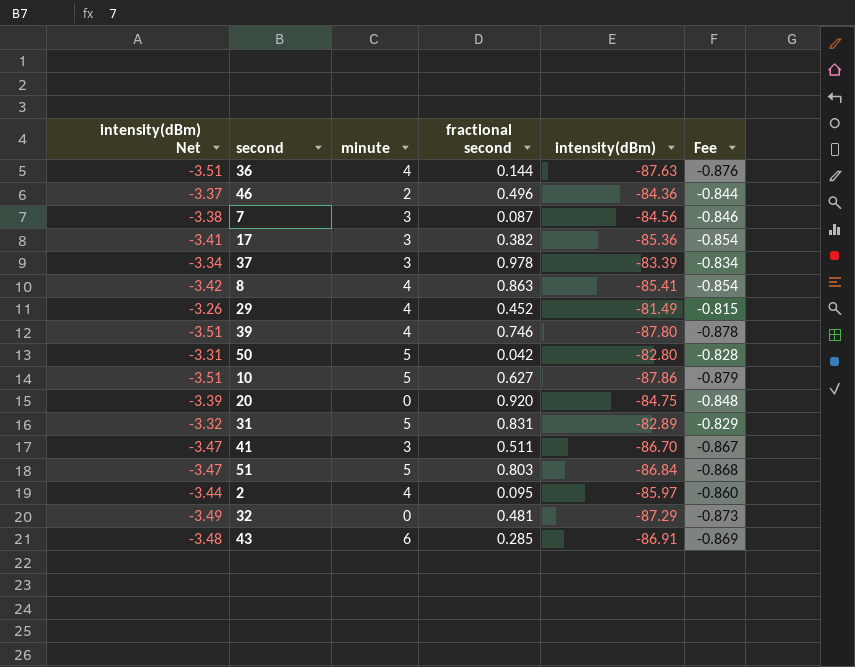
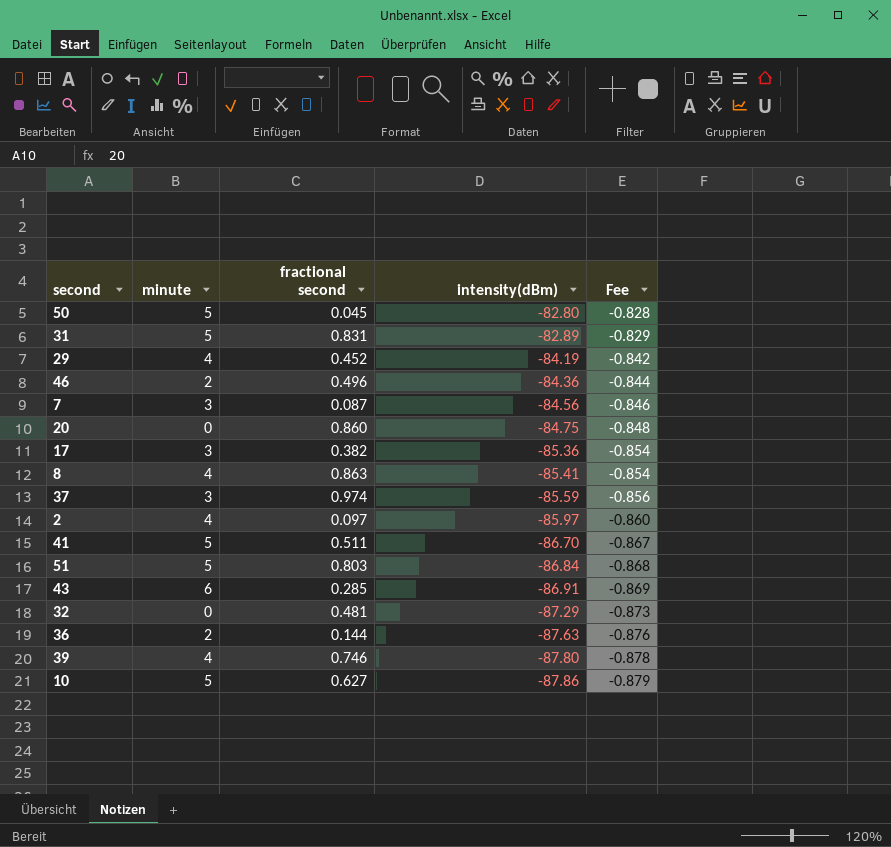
row order: none -> intensity(dBm) descending
column intensity(dBm) Net | formula: [intensity(dBm)] * 0.04 -> none
50 | fractional second: 0.042 -> 0.045
29 | intensity(dBm): -81.49 -> -84.19
29 | Fee: -0.815 -> -0.842
20 | fractional second: 0.920 -> 0.860
37 | fractional second: 0.978 -> 0.974
37 | intensity(dBm): -83.39 -> -85.59
37 | Fee: -0.834 -> -0.856
2 | fractional second: 0.095 -> 0.097
41 | minute: 3 -> 5
36 | minute: 4 -> 2

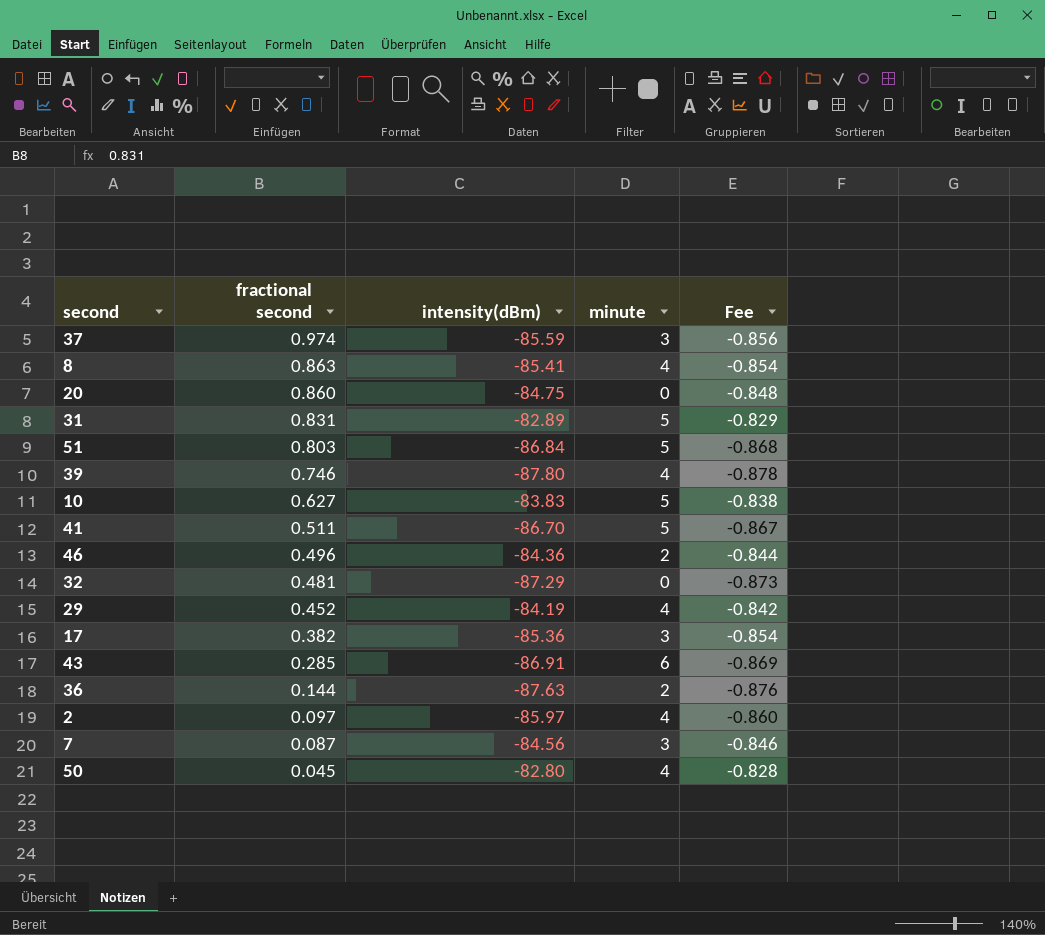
row order: intensity(dBm) descending -> fractional second descending
column minute | position: 2 -> 4
10 | intensity(dBm): -87.86 -> -83.83
10 | Fee: -0.879 -> -0.838
50 | minute: 5 -> 4

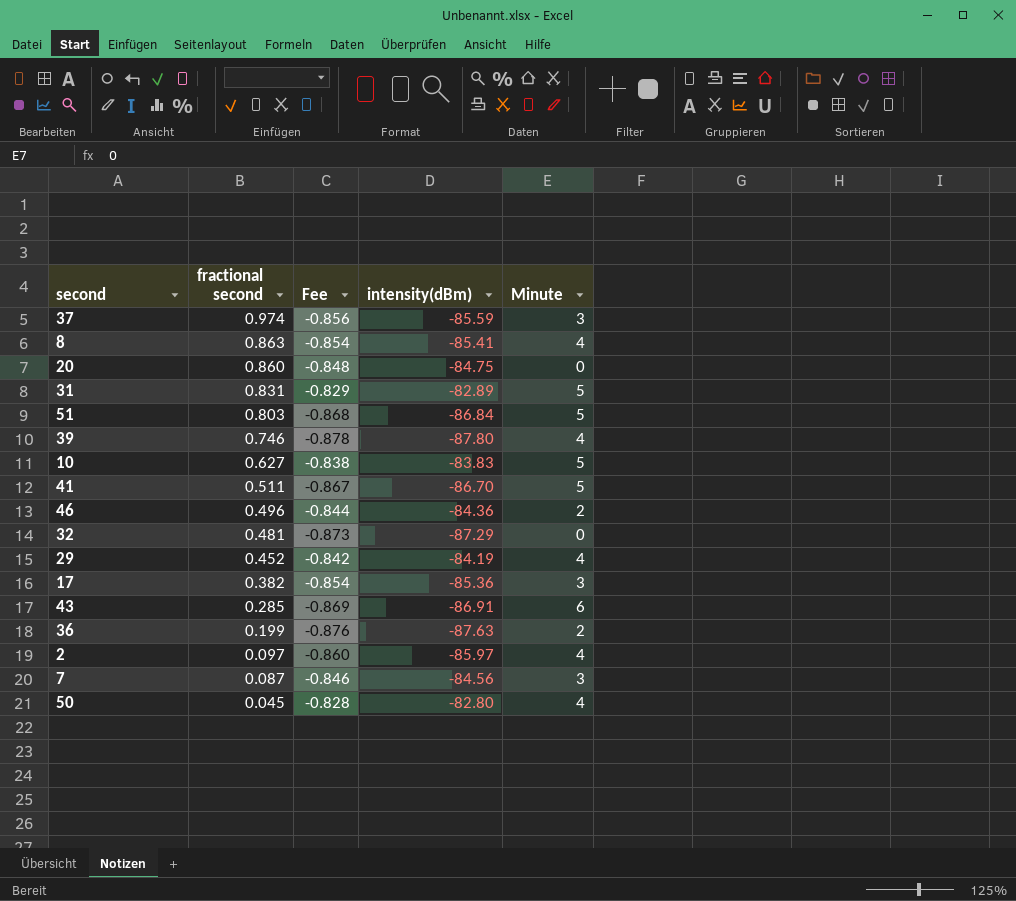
column Fee | position: 5 -> 3
column name: minute -> Minute
36 | fractional second: 0.144 -> 0.199

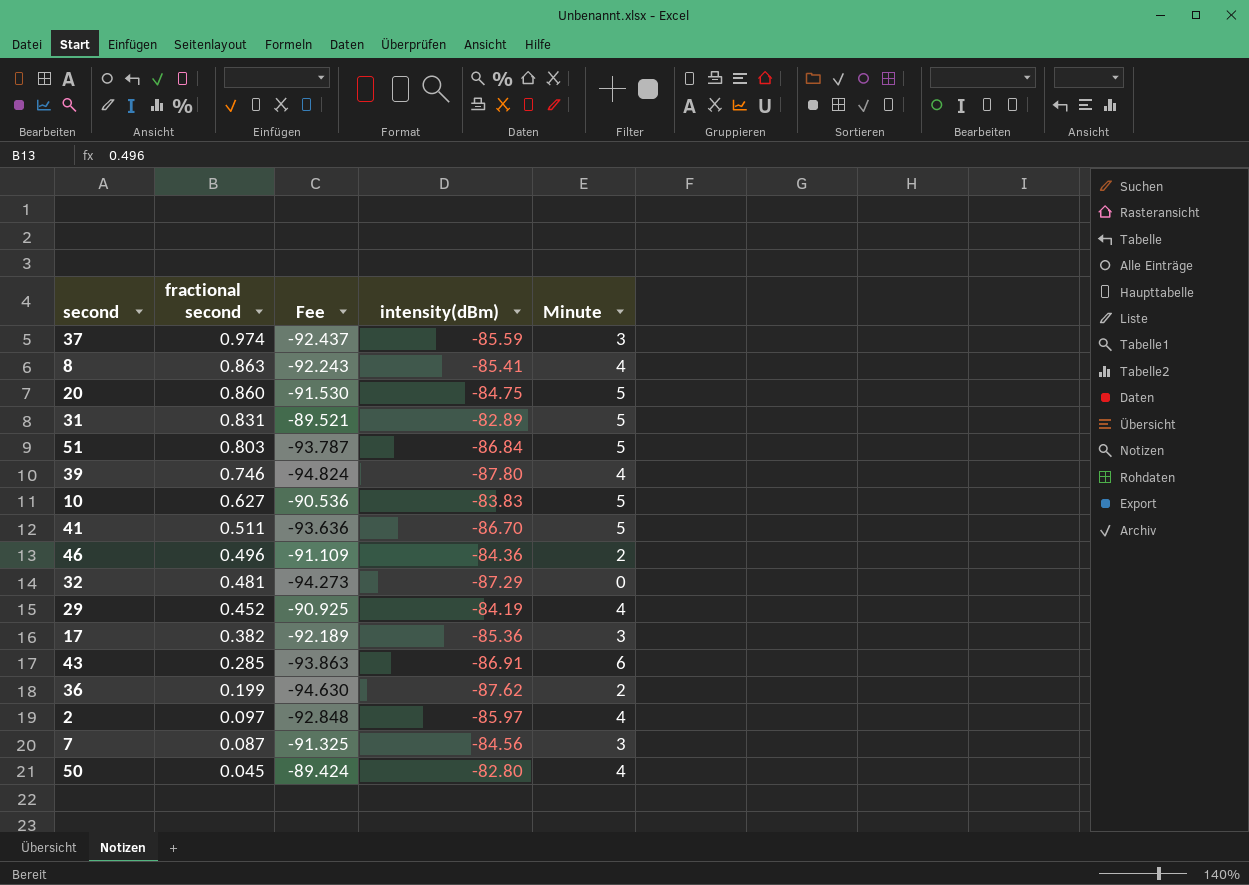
column Fee | formula: [intensity(dBm)] * 0.01 -> [intensity(dBm)] * 1.08
20 | Minute: 0 -> 5
36 | intensity(dBm): -87.63 -> -87.62

